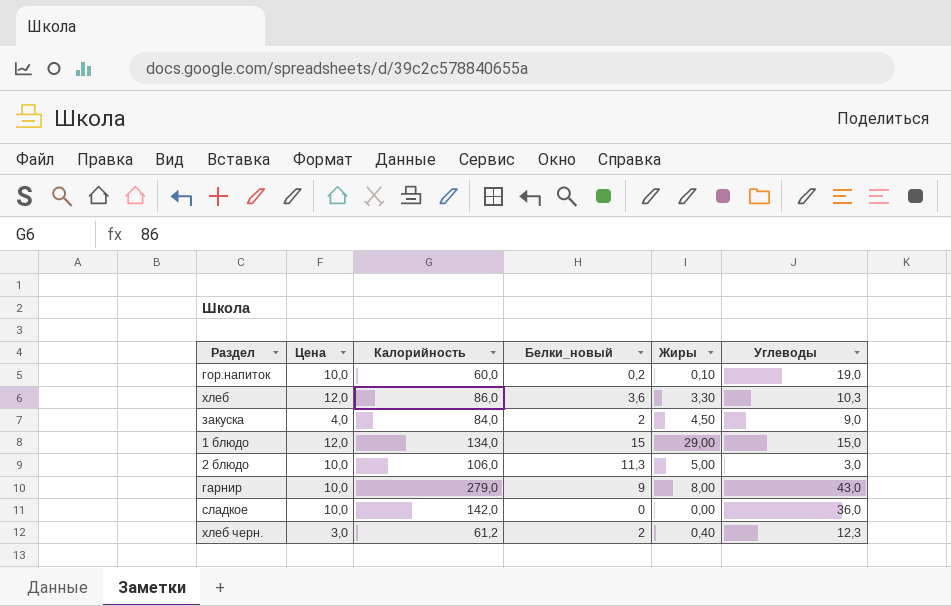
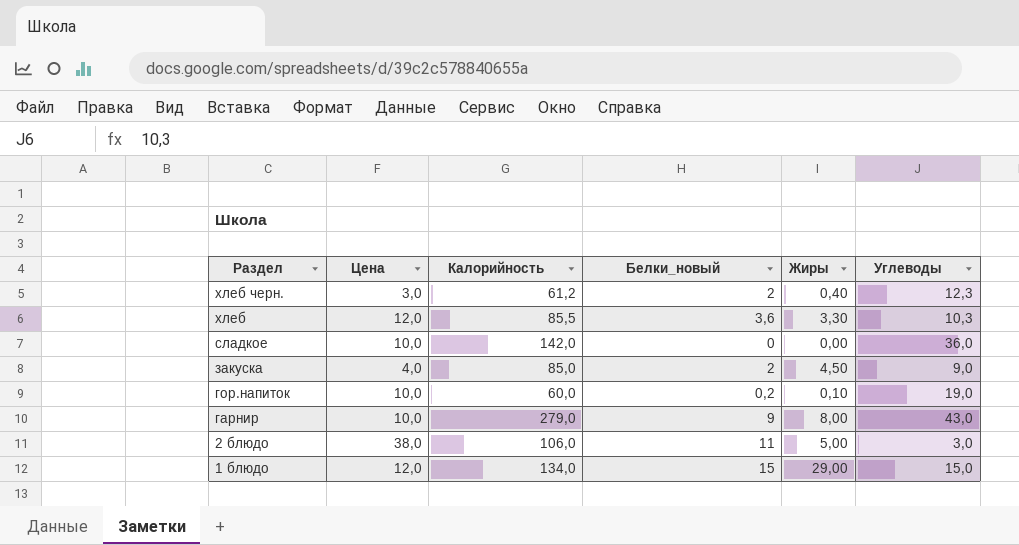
row order: none -> Раздел descending
хлеб | Калорийность: 86,0 -> 85,5
закуска | Калорийность: 84,0 -> 85,0
2 блюдо | Цена: 10,0 -> 38,0
2 блюдо | Белки_новый: 11,3 -> 11

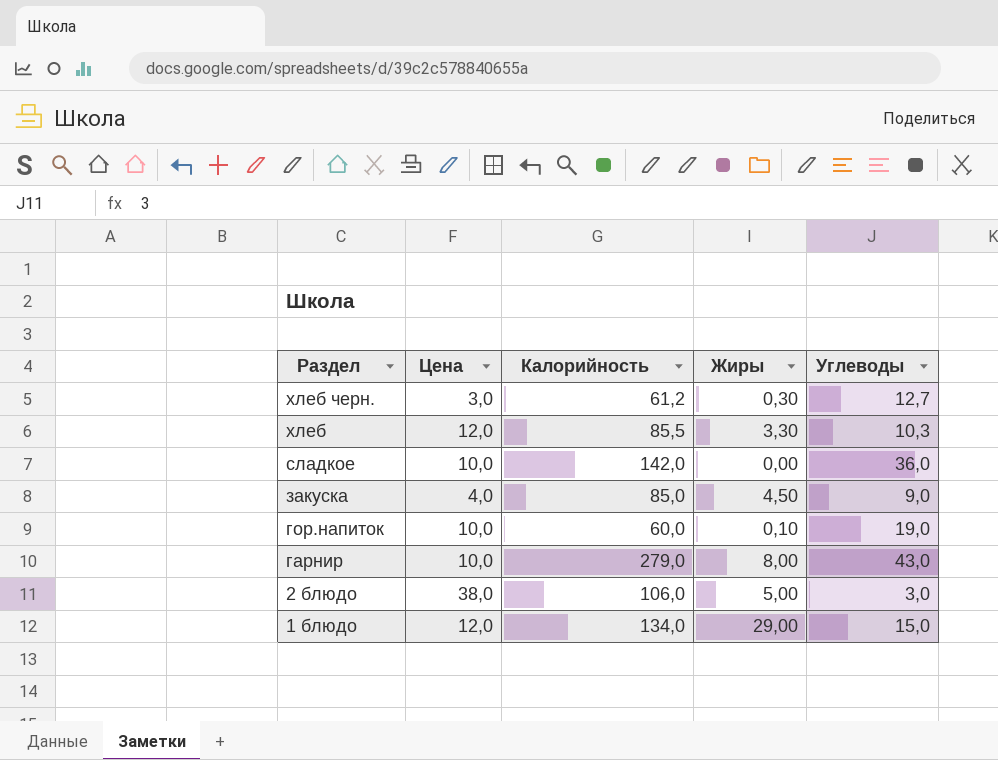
column Белки_новый | position: 4 -> none
хлеб черн. | Жиры: 0,40 -> 0,30
хлеб черн. | Углеводы: 12,3 -> 12,7

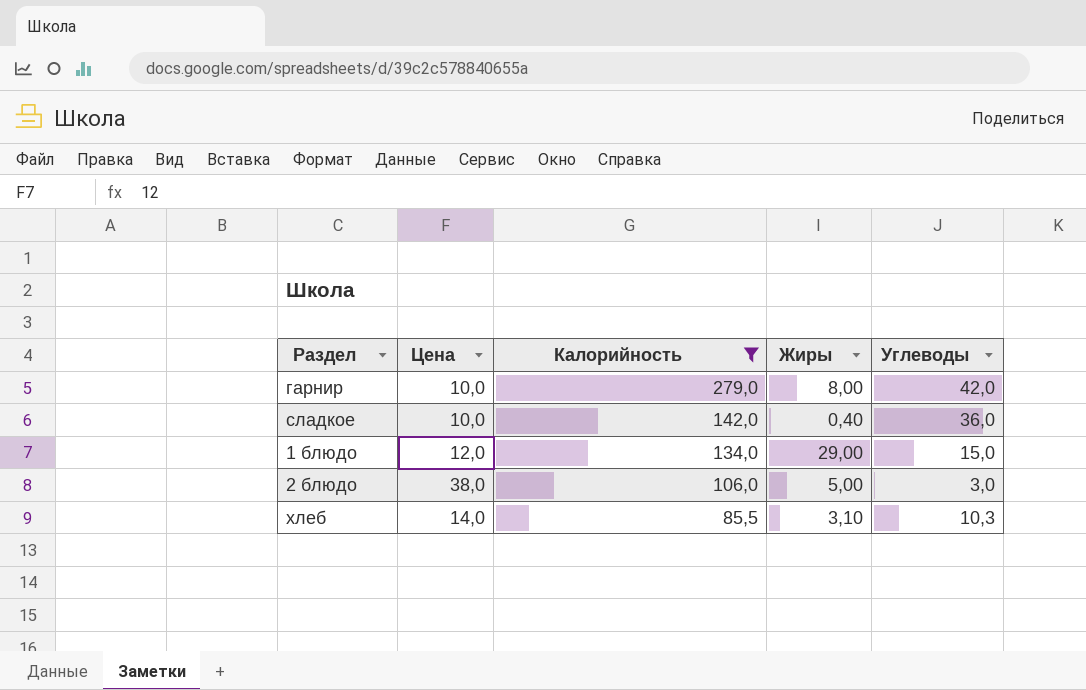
filter: none -> Калорийность >= 85,5
row order: Раздел descending -> Калорийность descending
гарнир | Углеводы: 43,0 -> 42,0
сладкое | Жиры: 0,00 -> 0,40
хлеб | Цена: 12,0 -> 14,0
хлеб | Жиры: 3,30 -> 3,10

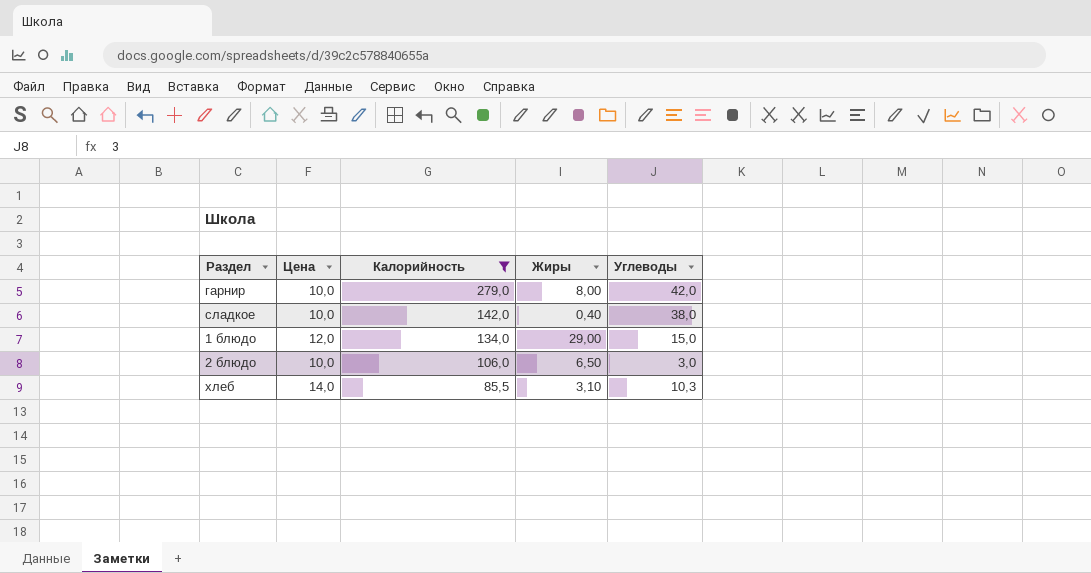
сладкое | Углеводы: 36,0 -> 38,0
2 блюдо | Цена: 38,0 -> 10,0
2 блюдо | Жиры: 5,00 -> 6,50

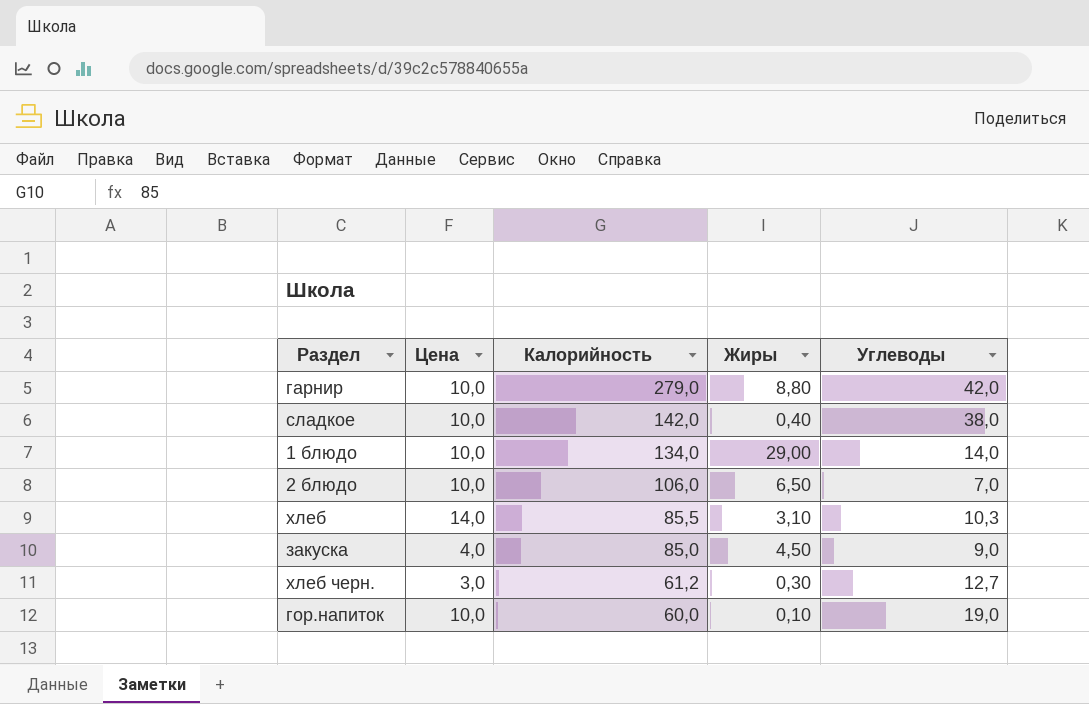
filter: Калорийность >= 85,5 -> none
гарнир | Жиры: 8,00 -> 8,80
1 блюдо | Цена: 12,0 -> 10,0
1 блюдо | Углеводы: 15,0 -> 14,0
2 блюдо | Углеводы: 3,0 -> 7,0

